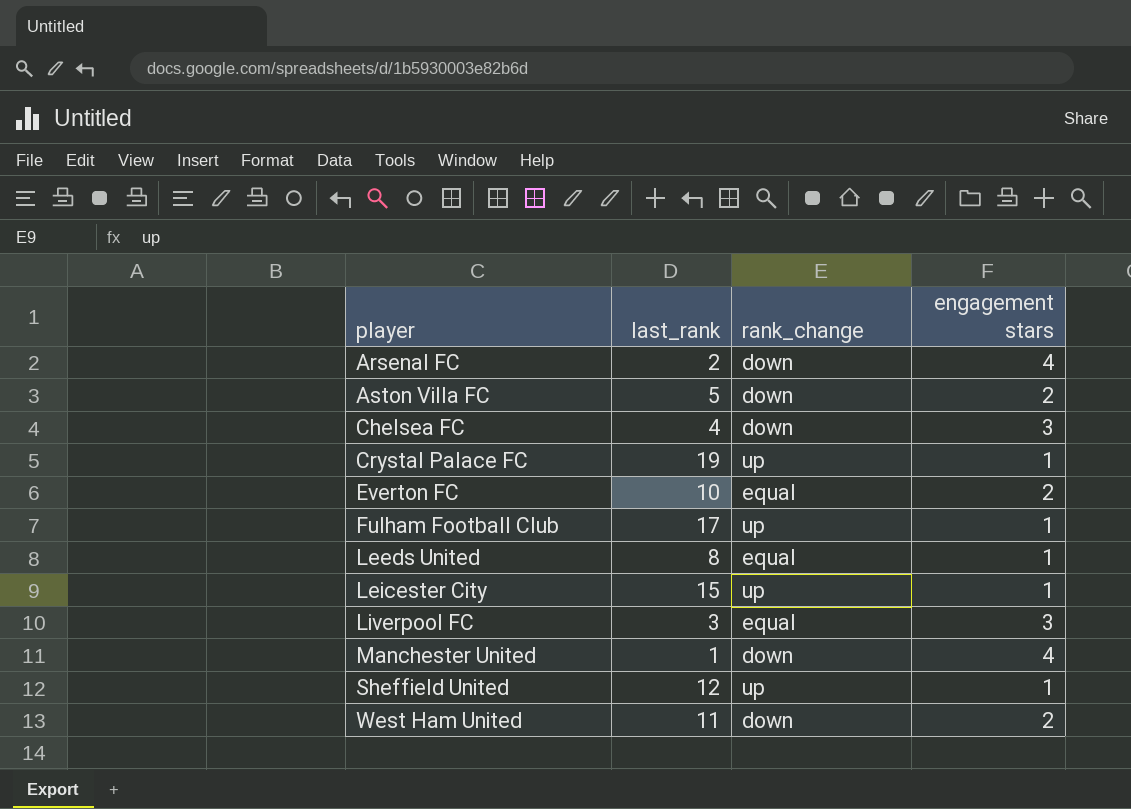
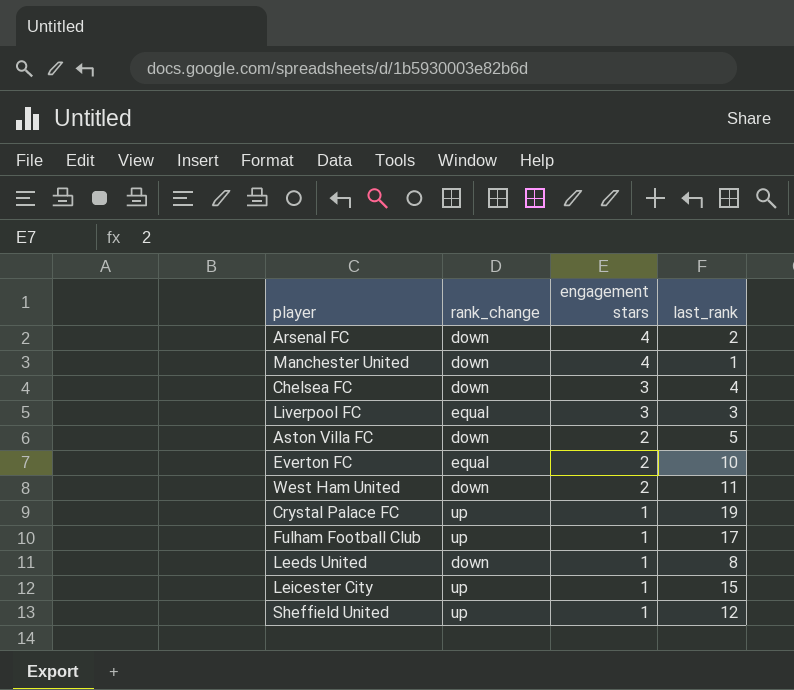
row order: player ascending -> engagement stars descending
column last_rank | position: 2 -> 4
Leeds United | rank_change: equal -> down

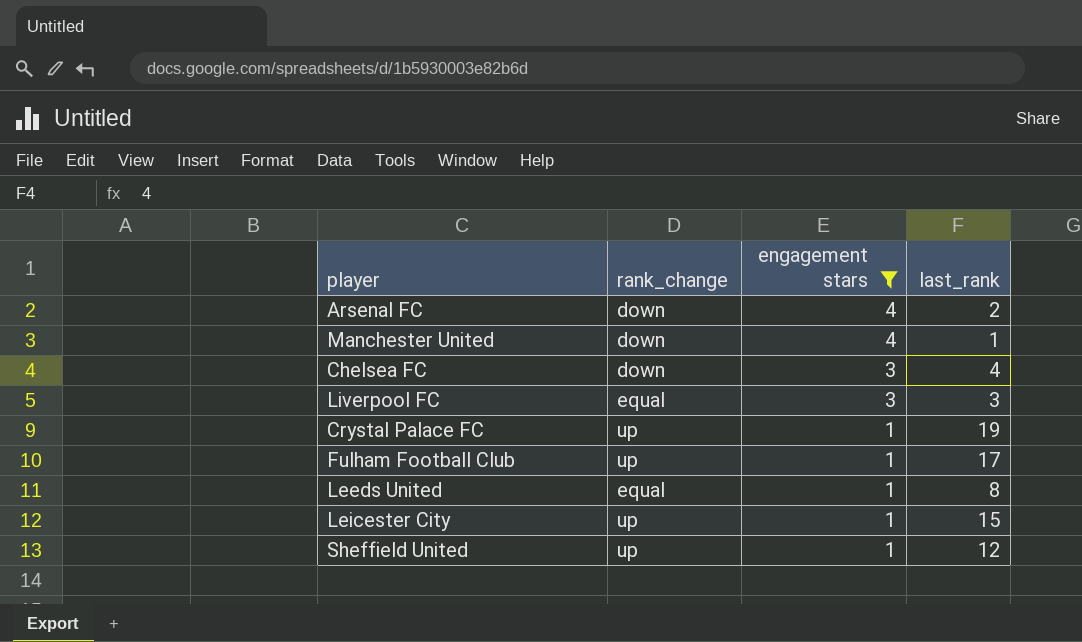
filter: none -> engagement stars != 2
Leeds United | rank_change: down -> equal

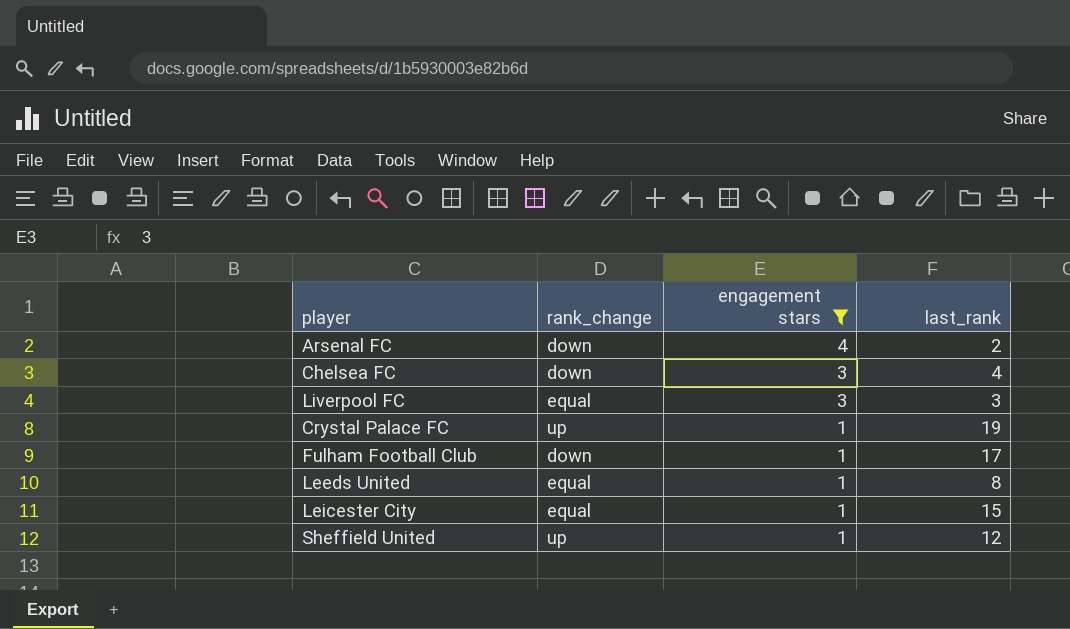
row Manchester United: down | 4 | 1 -> none
Fulham Football Club | rank_change: up -> down
Leicester City | rank_change: up -> equal

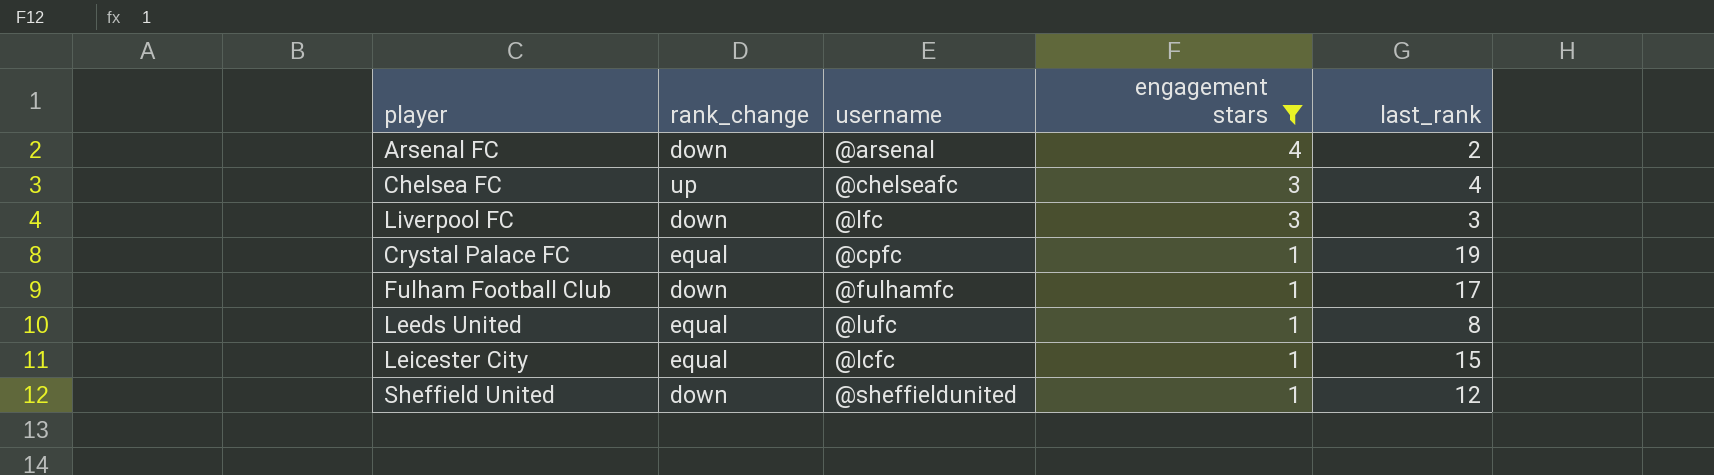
column username | position: none -> 3
Chelsea FC | rank_change: down -> up
Liverpool FC | rank_change: equal -> down
Crystal Palace FC | rank_change: up -> equal
Sheffield United | rank_change: up -> down

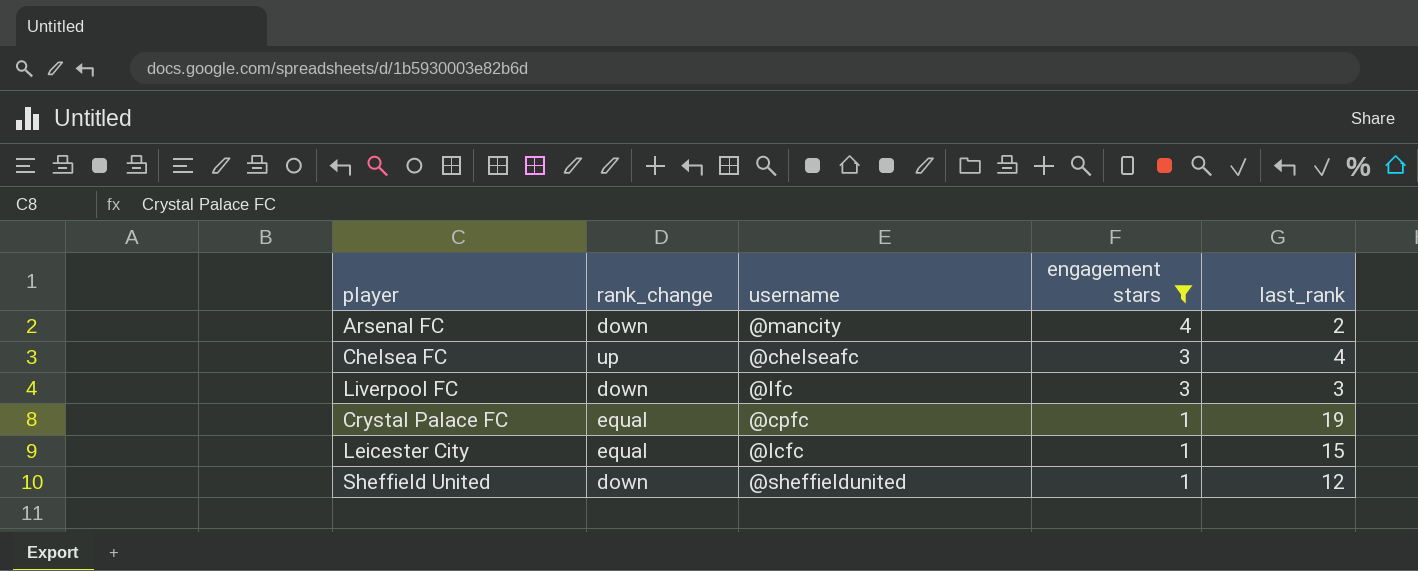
row Fulham Football Club: down | @fulhamfc | 1 | 17 -> none
row Leeds United: equal | @lufc | 1 | 8 -> none
Arsenal FC | username: @arsenal -> @mancity

